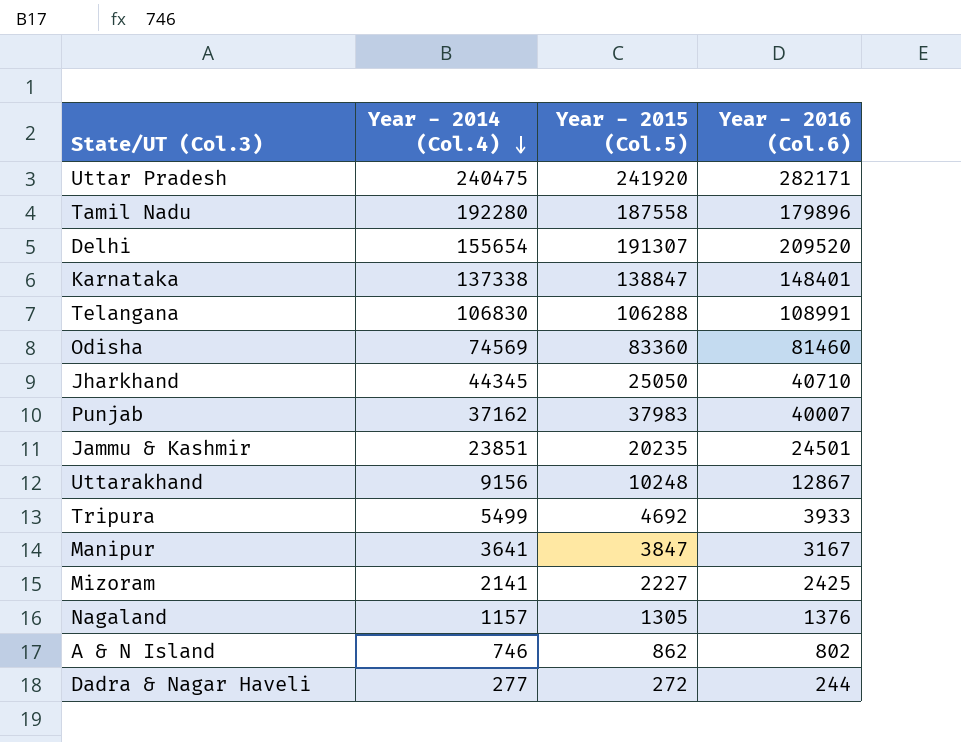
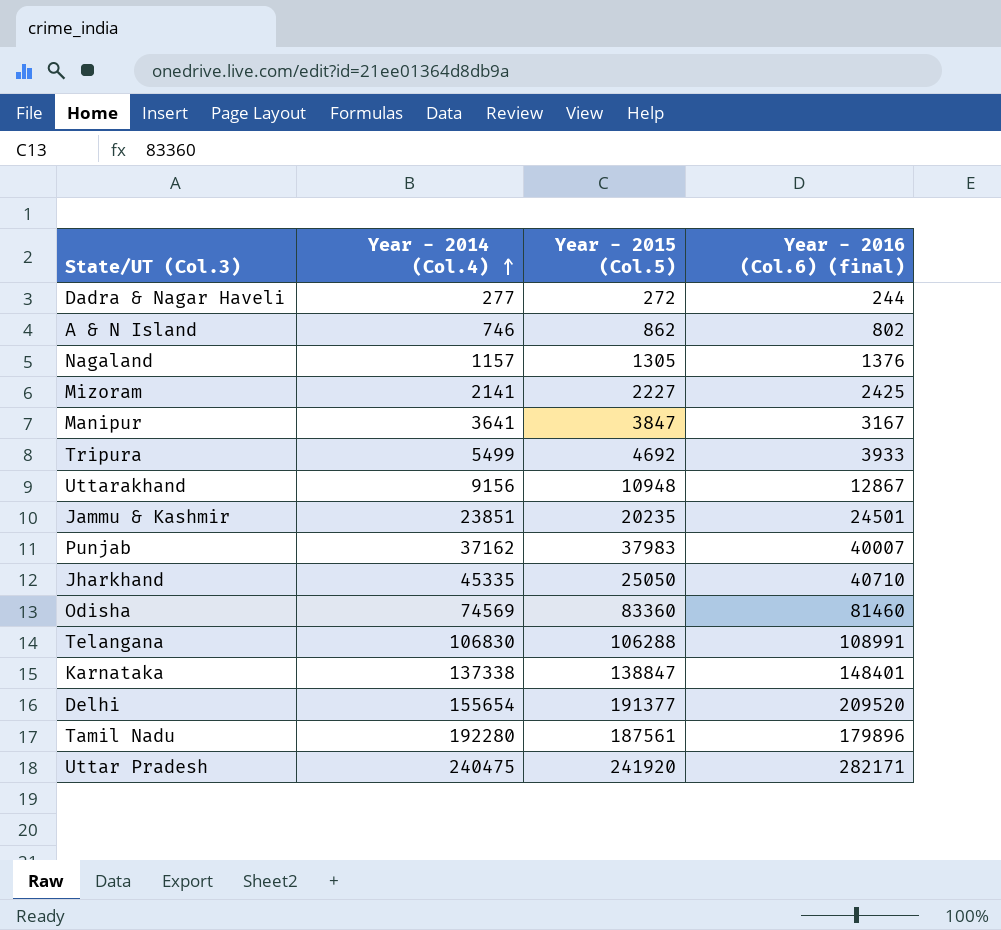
row order: Year - 2014 (Col.4) descending -> Year - 2014 (Col.4) ascending
column name: Year - 2016 (Col.6) -> Year - 2016 (Col.6) (final)
Uttarakhand | Year - 2015 (Col.5): 10248 -> 10948
Jharkhand | Year - 2014 (Col.4): 44345 -> 45335
Delhi | Year - 2015 (Col.5): 191307 -> 191377
Tamil Nadu | Year - 2015 (Col.5): 187558 -> 187561

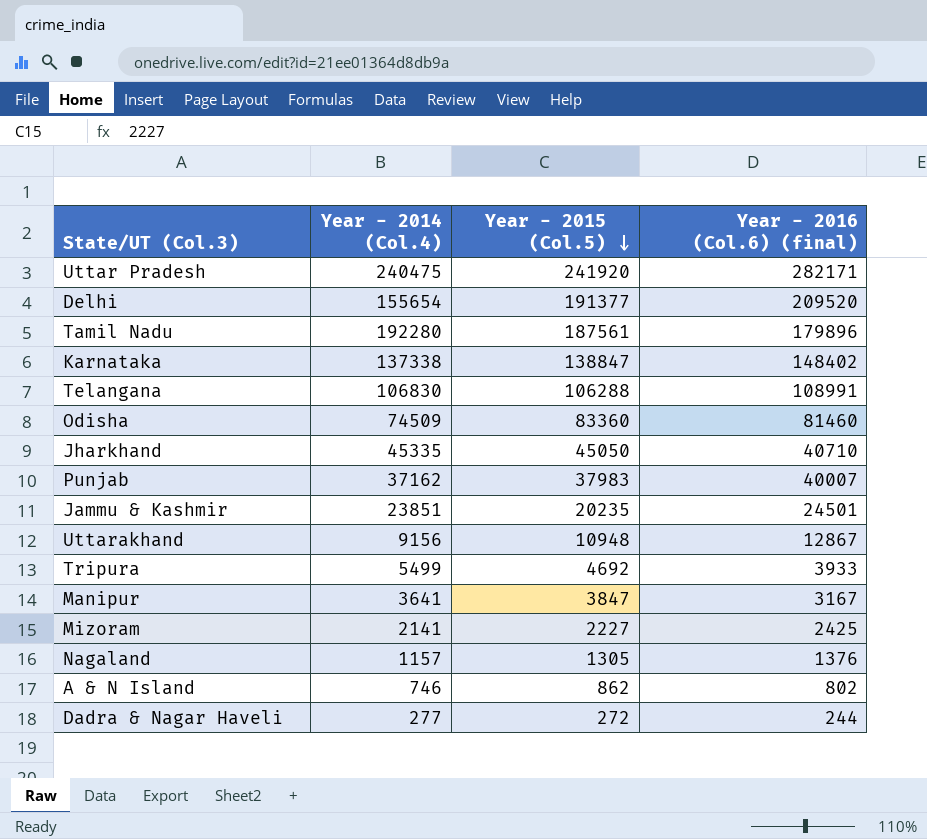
row order: Year - 2014 (Col.4) ascending -> Year - 2015 (Col.5) descending
Karnataka | Year - 2016 (Col.6) (final): 148401 -> 148402
Odisha | Year - 2014 (Col.4): 74569 -> 74509
Jharkhand | Year - 2015 (Col.5): 25050 -> 45050

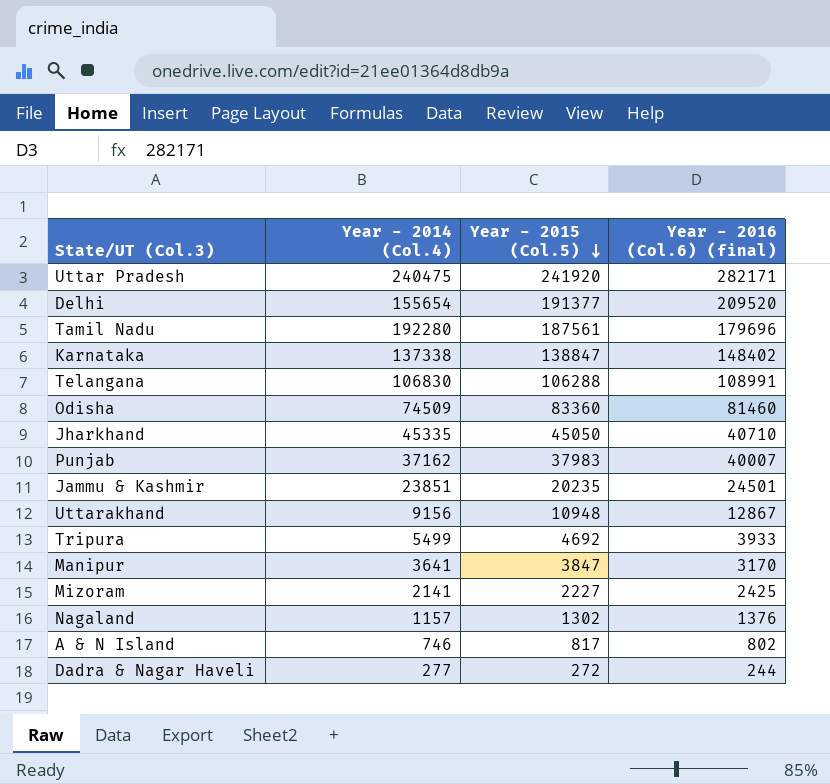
Tamil Nadu | Year - 2016 (Col.6) (final): 179896 -> 179696
Manipur | Year - 2016 (Col.6) (final): 3167 -> 3170
Nagaland | Year - 2015 (Col.5): 1305 -> 1302
A & N Island | Year - 2015 (Col.5): 862 -> 817

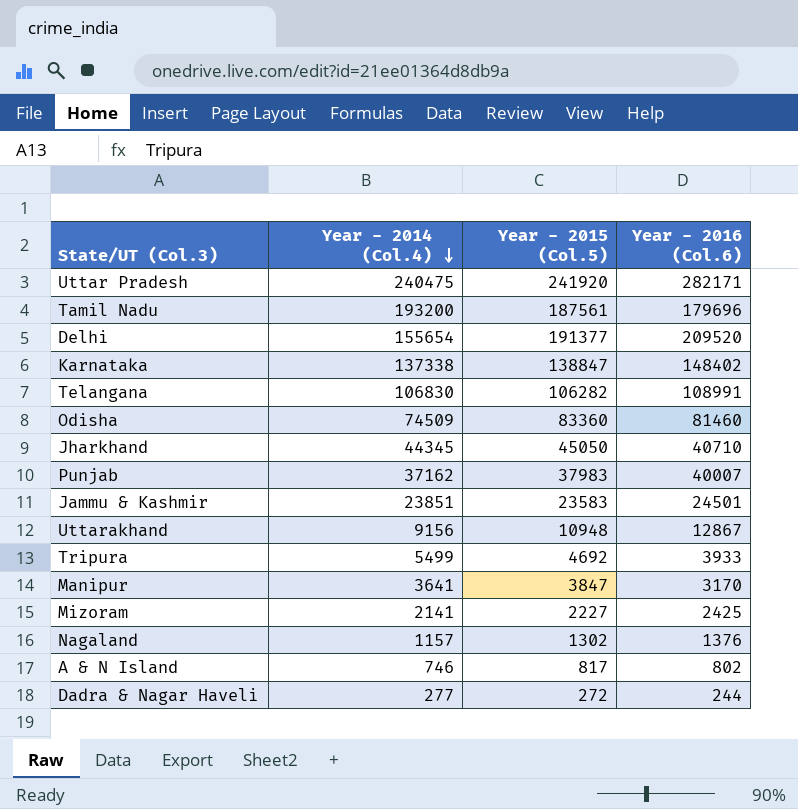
row order: Year - 2015 (Col.5) descending -> Year - 2014 (Col.4) descending
column name: Year - 2016 (Col.6) (final) -> Year - 2016 (Col.6)
Tamil Nadu | Year - 2014 (Col.4): 192280 -> 193200
Telangana | Year - 2015 (Col.5): 106288 -> 106282
Jharkhand | Year - 2014 (Col.4): 45335 -> 44345
Jammu & Kashmir | Year - 2015 (Col.5): 20235 -> 23583

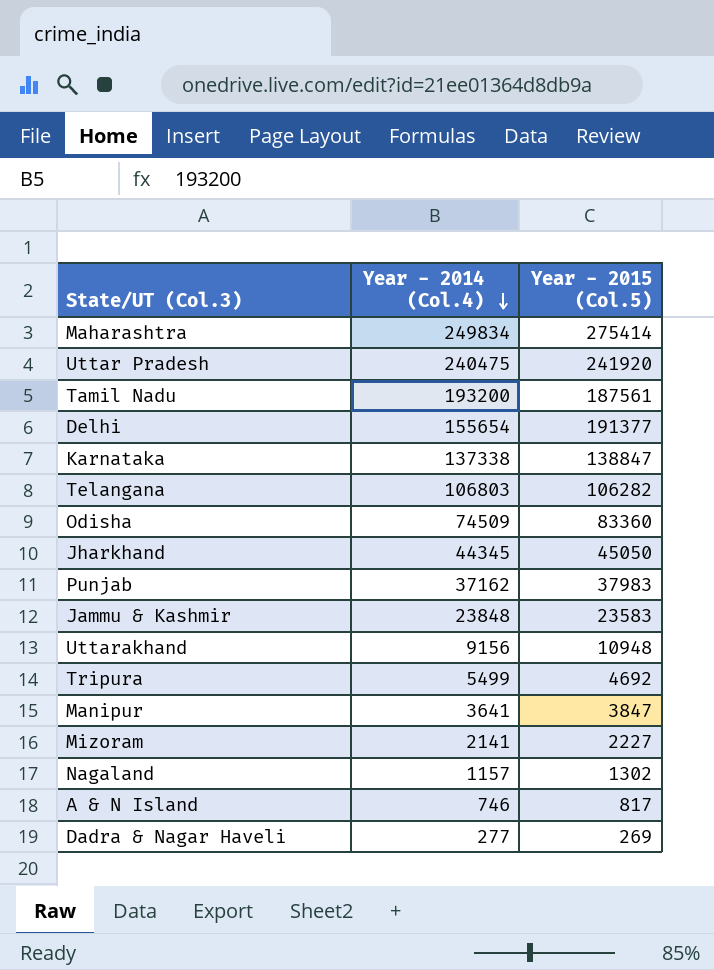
column Year - 2016 (Col.6) | position: 4 -> none
row Maharashtra: none -> 249834 | 275414
Telangana | Year - 2014 (Col.4): 106830 -> 106803
Jammu & Kashmir | Year - 2014 (Col.4): 23851 -> 23848
Dadra & Nagar Haveli | Year - 2015 (Col.5): 272 -> 269

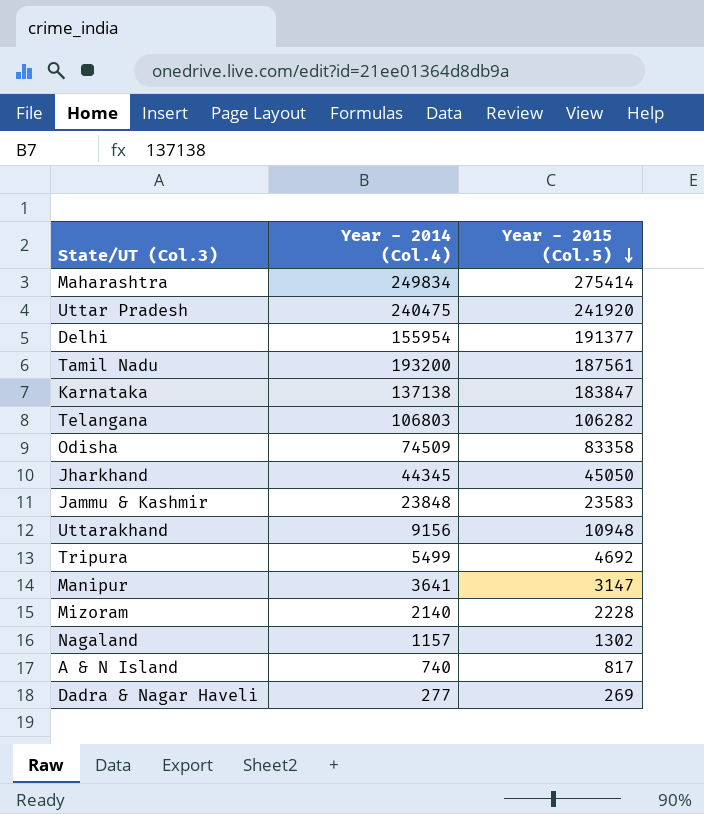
row order: Year - 2014 (Col.4) descending -> Year - 2015 (Col.5) descending
row Punjab: 37162 | 37983 -> none
Delhi | Year - 2014 (Col.4): 155654 -> 155954
Karnataka | Year - 2014 (Col.4): 137338 -> 137138
Karnataka | Year - 2015 (Col.5): 138847 -> 183847
Odisha | Year - 2015 (Col.5): 83360 -> 83358
Manipur | Year - 2015 (Col.5): 3847 -> 3147
Mizoram | Year - 2014 (Col.4): 2141 -> 2140
Mizoram | Year - 2015 (Col.5): 2227 -> 2228
A & N Island | Year - 2014 (Col.4): 746 -> 740

